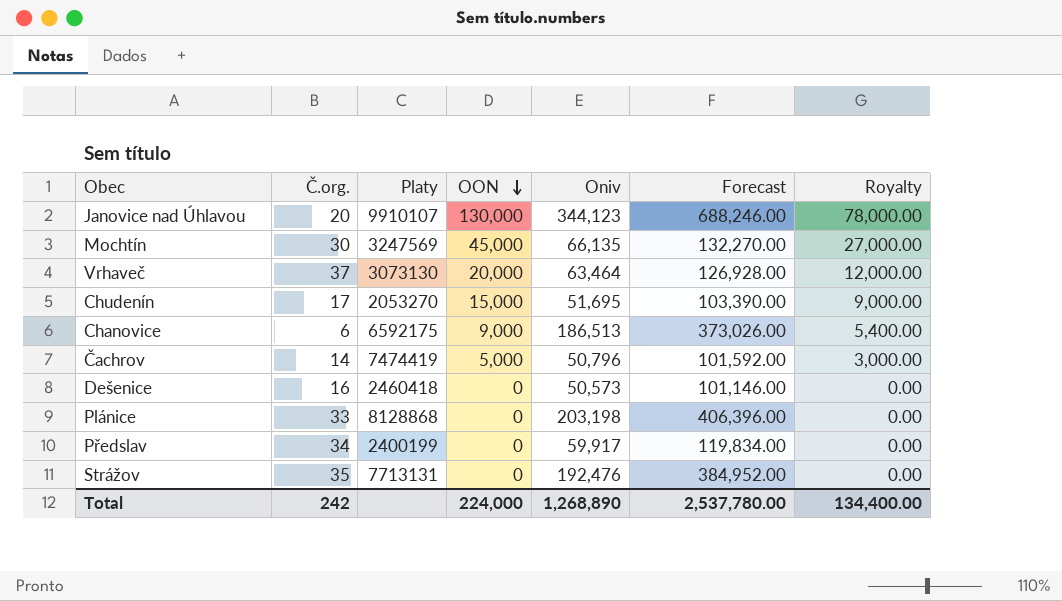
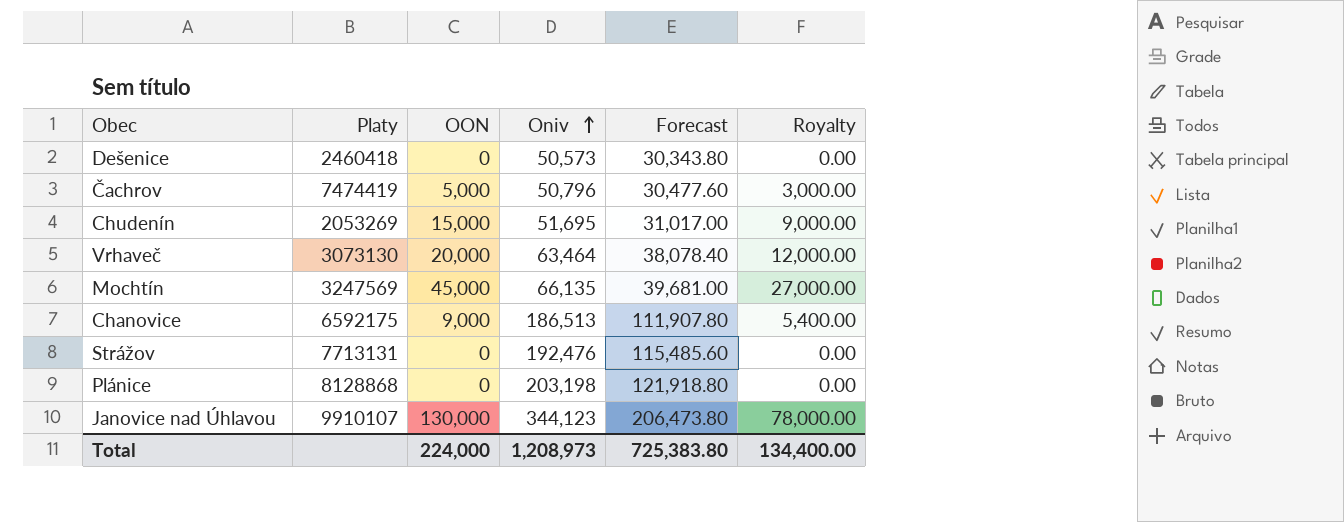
row order: OON descending -> Oniv ascending
column Č.org. | position: 2 -> none
column Forecast | formula: [Oniv] * 2 -> [Oniv] * 0.6
row Předslav: 34 | 2400199 | 0 | 59,917 | 119,834.00 | 0.00 -> none
Chudenín | Platy: 2053270 -> 2053269
Total | Oniv: 1,268,890 -> 1,208,973
Total | Forecast: 2,537,780.00 -> 725,383.80

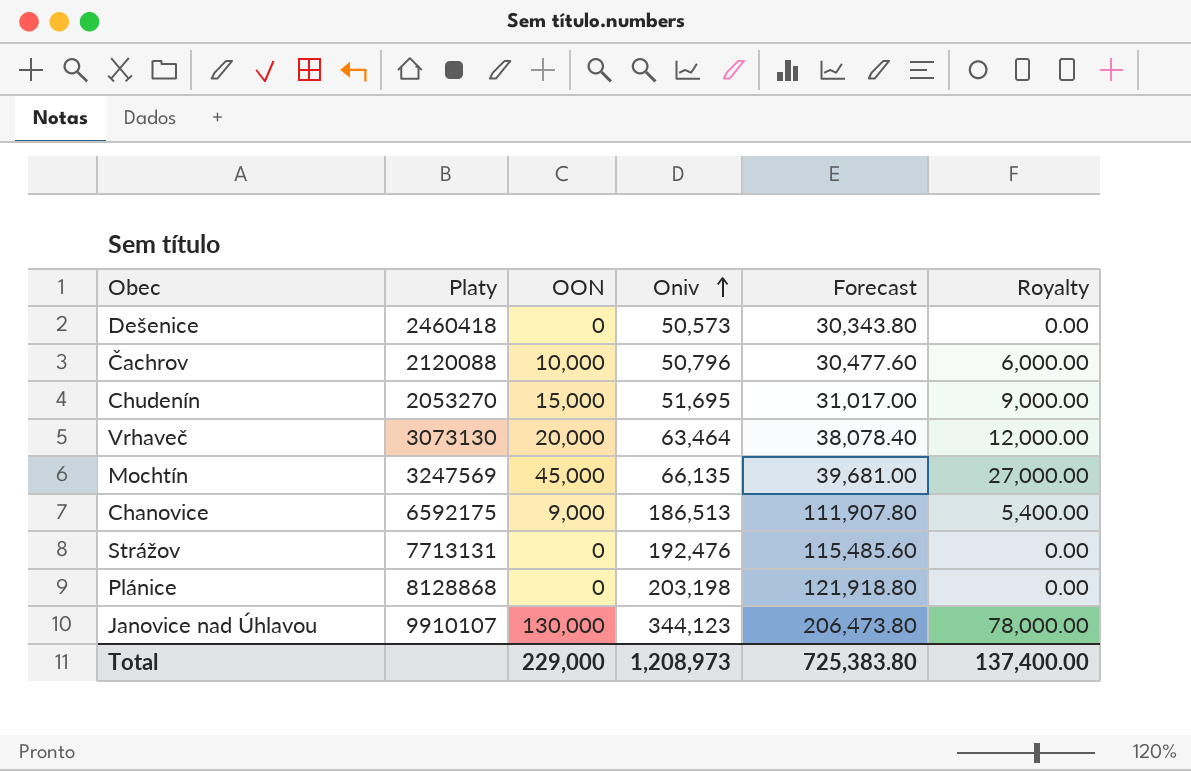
Čachrov | Platy: 7474419 -> 2120088
Čachrov | OON: 5,000 -> 10,000
Čachrov | Royalty: 3,000.00 -> 6,000.00
Chudenín | Platy: 2053269 -> 2053270
Total | OON: 224,000 -> 229,000
Total | Royalty: 134,400.00 -> 137,400.00

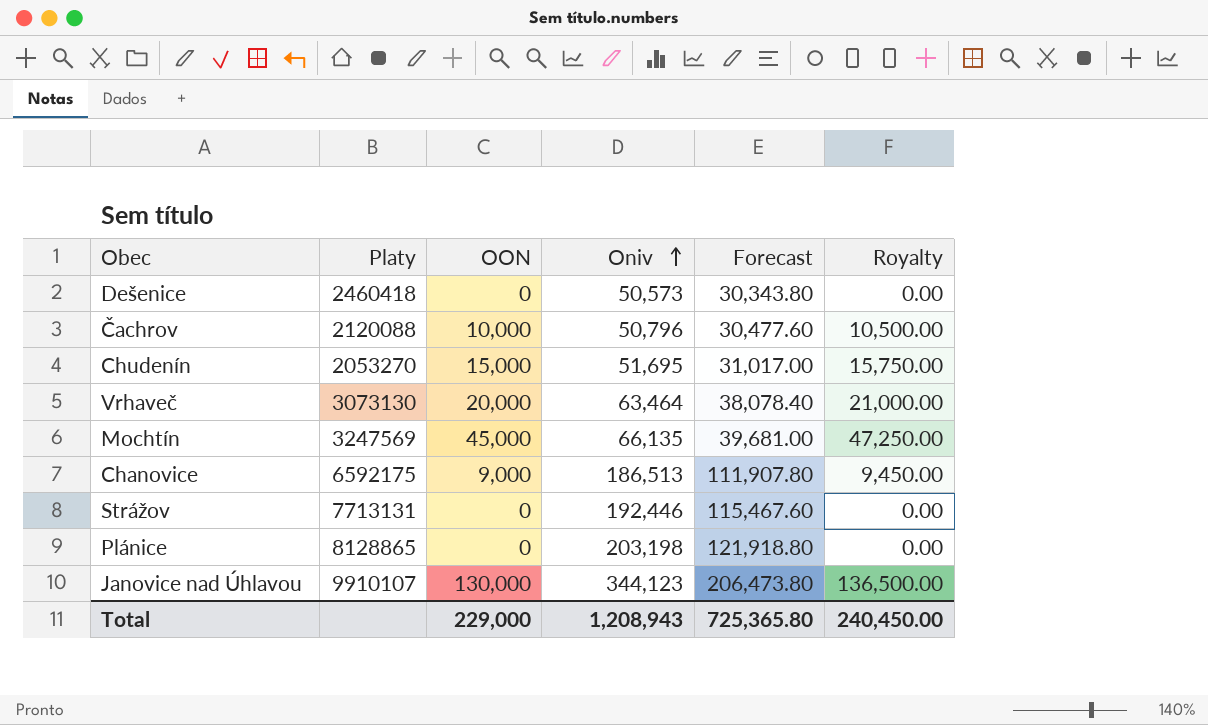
column Royalty | formula: [OON] * 0.6 -> [OON] * 1.05
Strážov | Oniv: 192,476 -> 192,446
Strážov | Forecast: 115,485.60 -> 115,467.60
Plánice | Platy: 8128868 -> 8128865
Total | Oniv: 1,208,973 -> 1,208,943
Total | Forecast: 725,383.80 -> 725,365.80
Total | Royalty: 137,400.00 -> 240,450.00

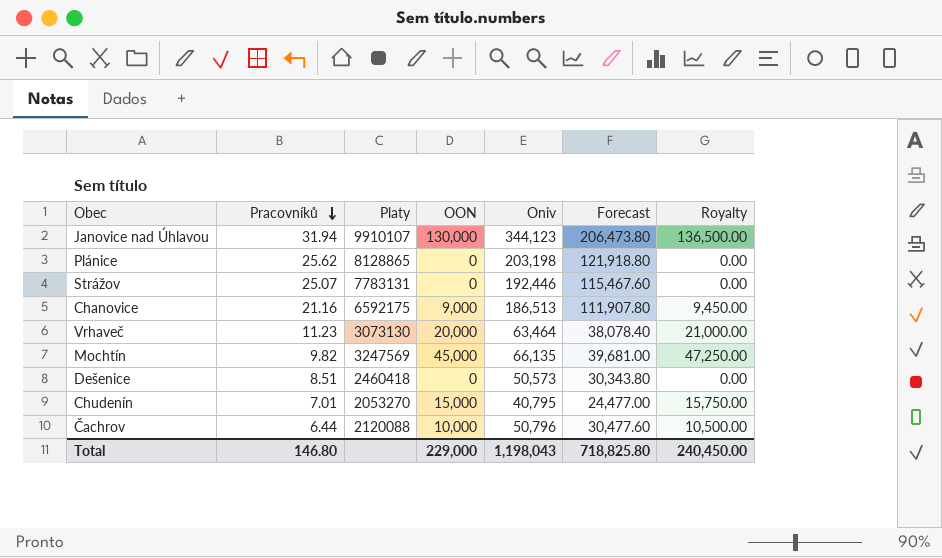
row order: Oniv ascending -> Pracovníků descending
column Pracovníků | position: none -> 2
Strážov | Platy: 7713131 -> 7783131
Chudenín | Oniv: 51,695 -> 40,795
Chudenín | Forecast: 31,017.00 -> 24,477.00
Total | Oniv: 1,208,943 -> 1,198,043
Total | Forecast: 725,365.80 -> 718,825.80

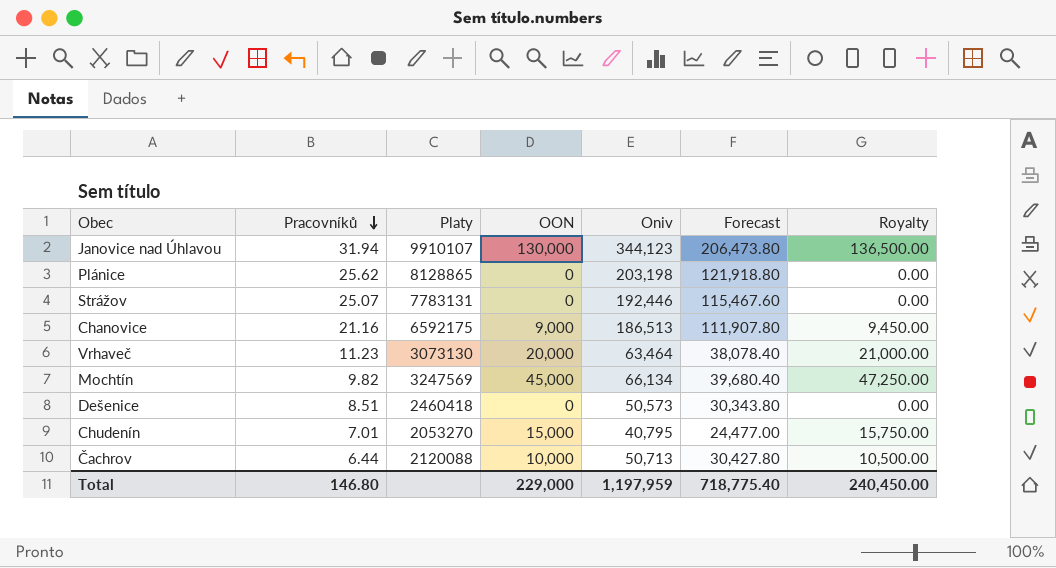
Mochtín | Oniv: 66,135 -> 66,134
Mochtín | Forecast: 39,681.00 -> 39,680.40
Čachrov | Oniv: 50,796 -> 50,713
Čachrov | Forecast: 30,477.60 -> 30,427.80
Total | Oniv: 1,198,043 -> 1,197,959
Total | Forecast: 718,825.80 -> 718,775.40

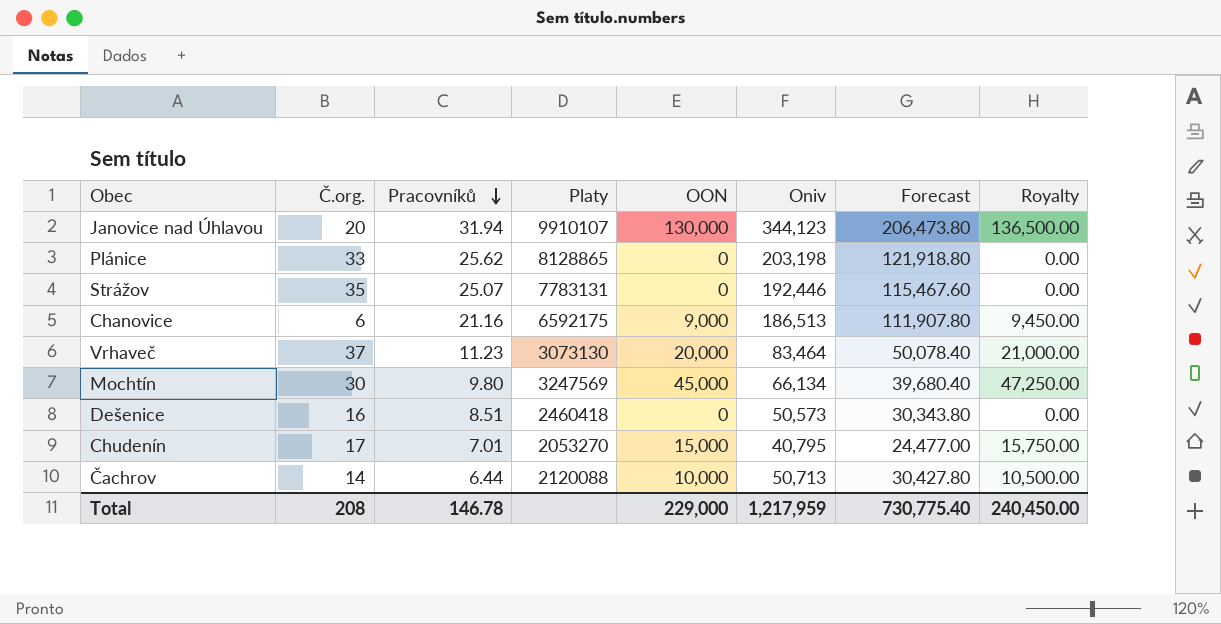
column Č.org. | position: none -> 2
Vrhaveč | Oniv: 63,464 -> 83,464
Vrhaveč | Forecast: 38,078.40 -> 50,078.40
Mochtín | Pracovníků: 9.82 -> 9.80
Total | Pracovníků: 146.80 -> 146.78
Total | Oniv: 1,197,959 -> 1,217,959
Total | Forecast: 718,775.40 -> 730,775.40

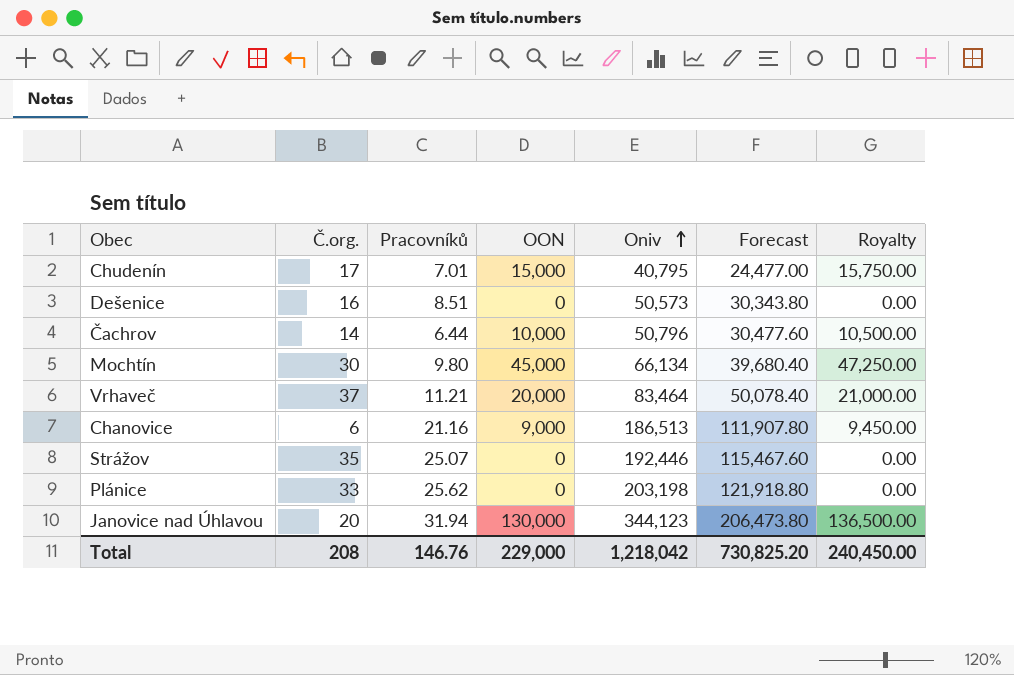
row order: Pracovníků descending -> Oniv ascending
column Platy | position: 4 -> none
Čachrov | Oniv: 50,713 -> 50,796
Čachrov | Forecast: 30,427.80 -> 30,477.60
Vrhaveč | Pracovníků: 11.23 -> 11.21
Total | Pracovníků: 146.78 -> 146.76
Total | Oniv: 1,217,959 -> 1,218,042
Total | Forecast: 730,775.40 -> 730,825.20

